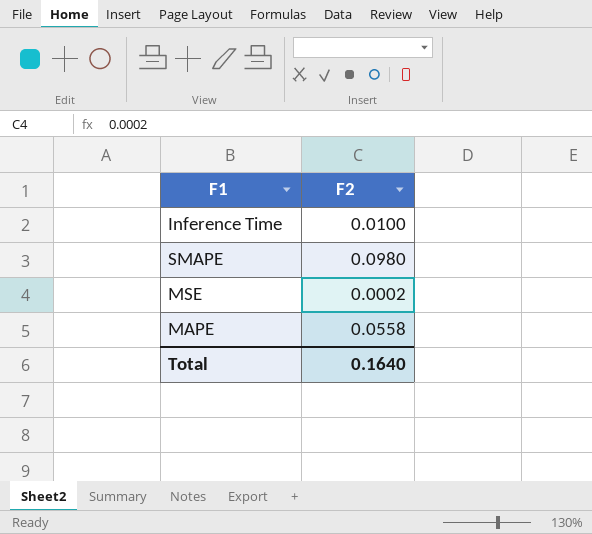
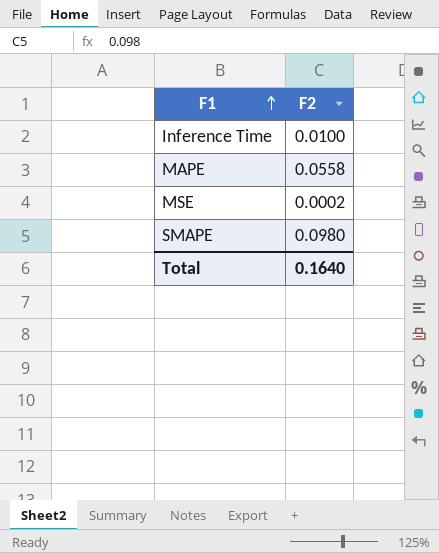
row order: none -> F1 ascending

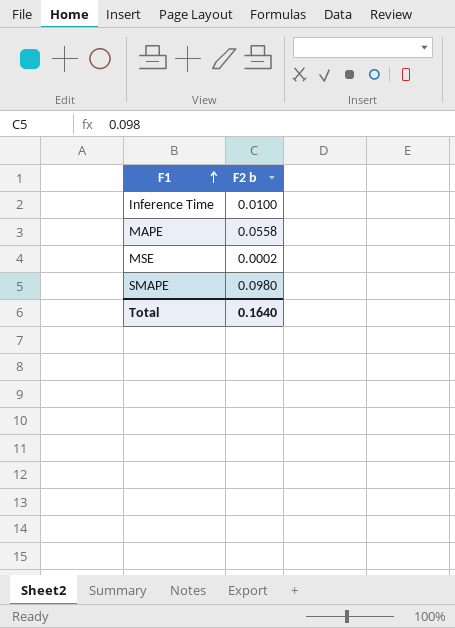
column name: F2 -> F2 b

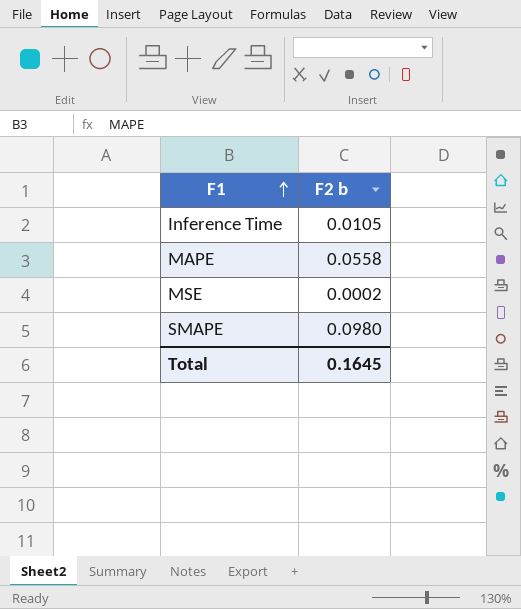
Inference Time | F2 b: 0.0100 -> 0.0105
Total | F2 b: 0.1640 -> 0.1645

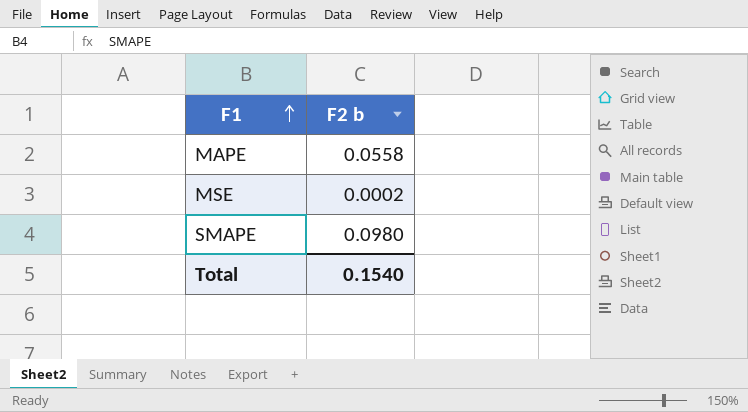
row Inference Time: 0.0105 -> none
Total | F2 b: 0.1645 -> 0.1540

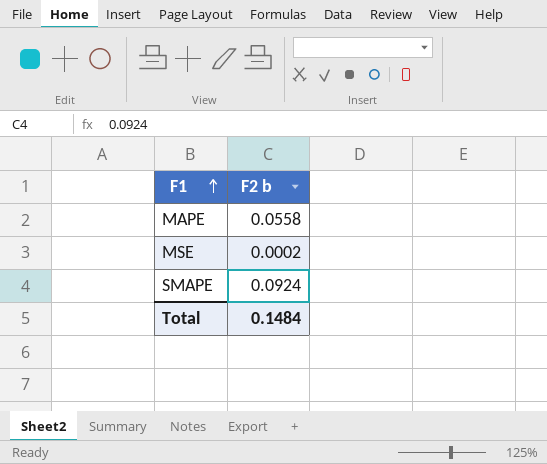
SMAPE | F2 b: 0.0980 -> 0.0924
Total | F2 b: 0.1540 -> 0.1484

